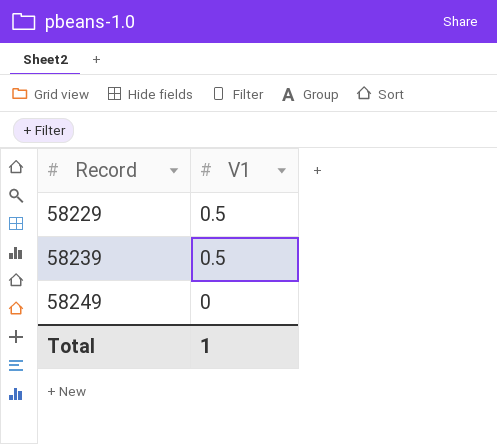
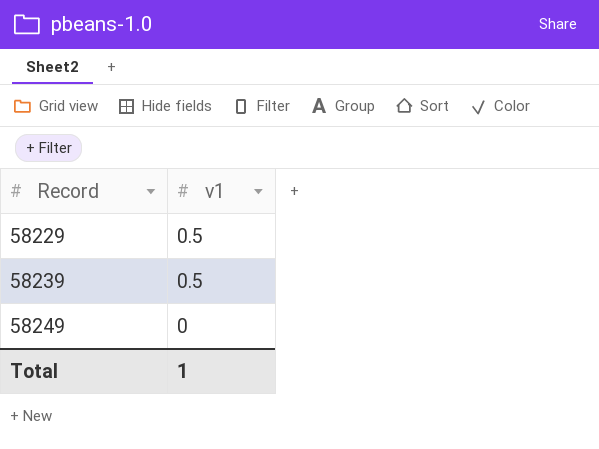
column name: V1 -> v1

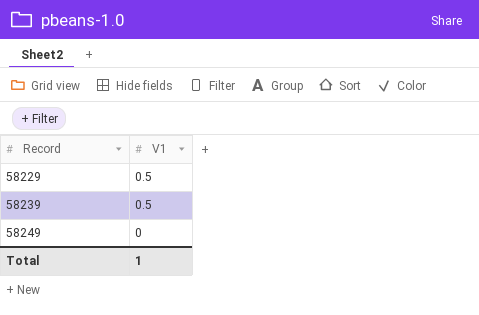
column name: v1 -> V1

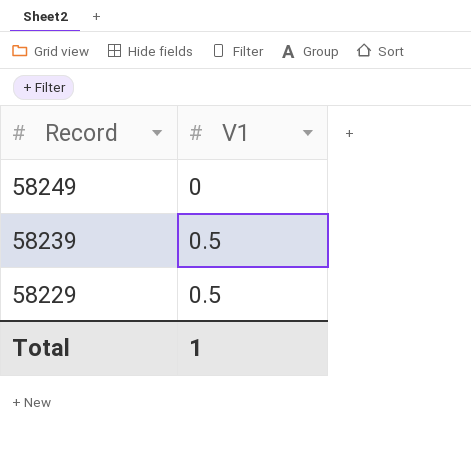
row order: Record ascending -> Record descending

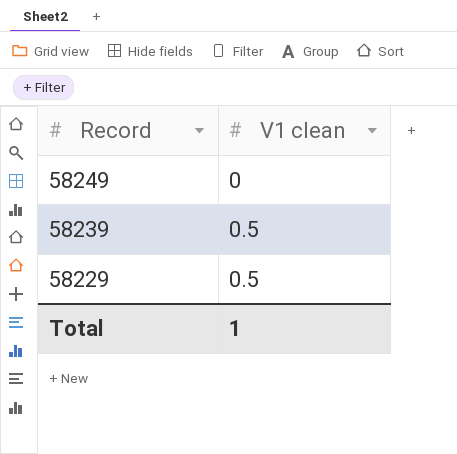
column name: V1 -> V1 clean

